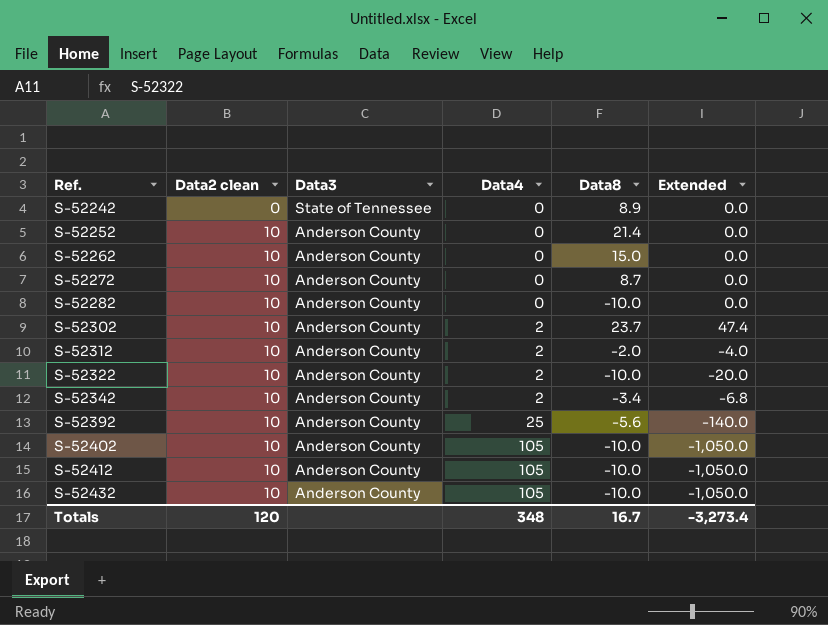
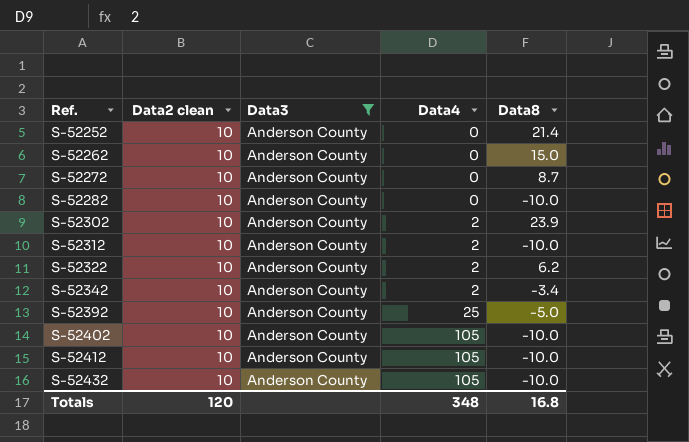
filter: none -> Data3 = Anderson County
column Extended | formula: [Data4] * [Data8] -> none
S-52302 | Data8: 23.7 -> 23.9
S-52312 | Data8: -2.0 -> -10.0
S-52322 | Data8: -10.0 -> 6.2
S-52392 | Data8: -5.6 -> -5.0
Totals | Data8: 16.7 -> 16.8

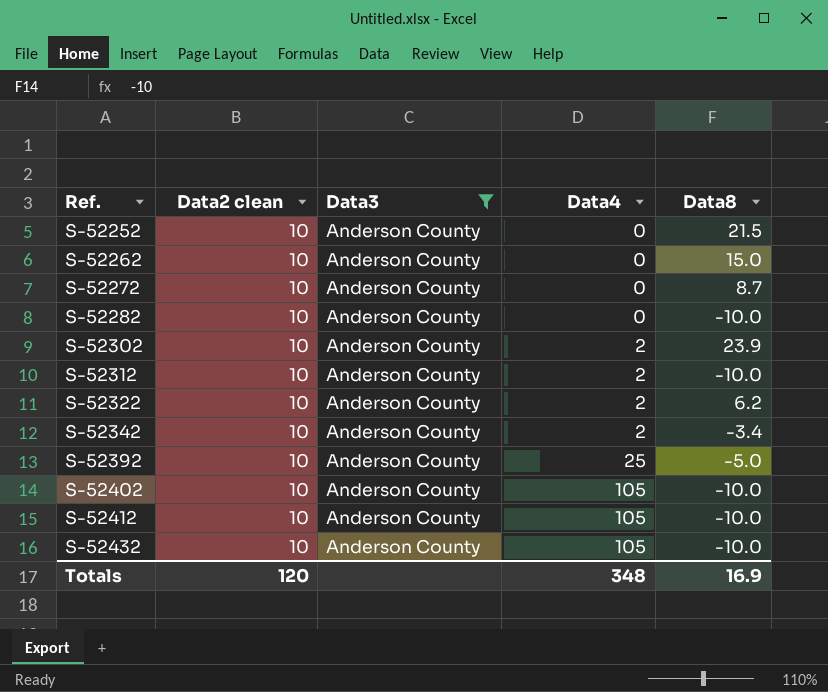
S-52252 | Data8: 21.4 -> 21.5
Totals | Data8: 16.8 -> 16.9

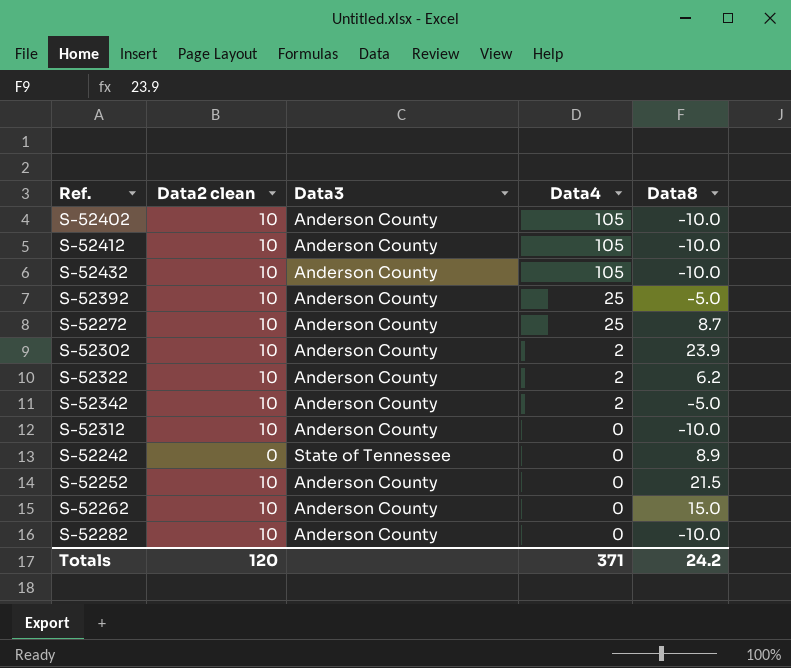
filter: Data3 = Anderson County -> none
row order: Ref. ascending -> Data4 descending
S-52272 | Data4: 0 -> 25
S-52342 | Data8: -3.4 -> -5.0
S-52312 | Data4: 2 -> 0
Totals | Data4: 348 -> 371
Totals | Data8: 16.9 -> 24.2

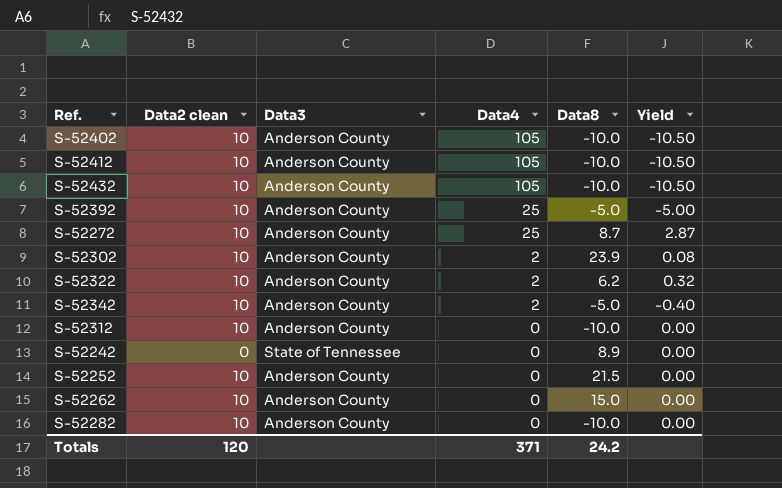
column Yield | formula: none -> [Data4] / [Data8]

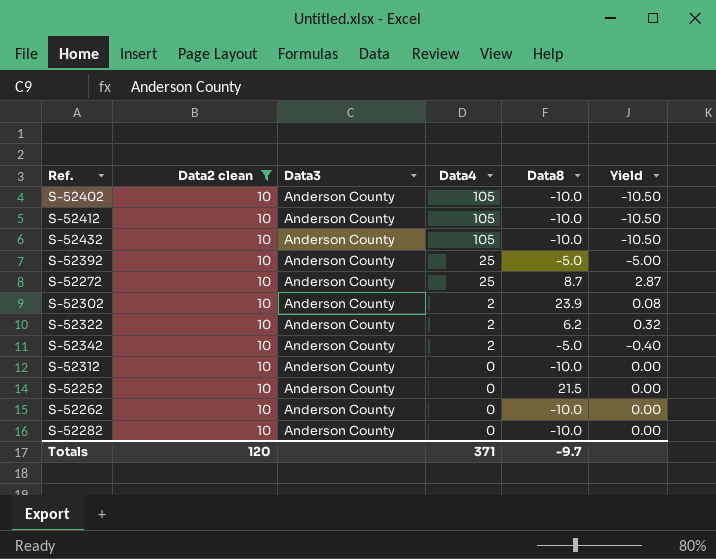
filter: none -> Data2 clean = 10
S-52262 | Data8: 15.0 -> -10.0
Totals | Data8: 24.2 -> -9.7

